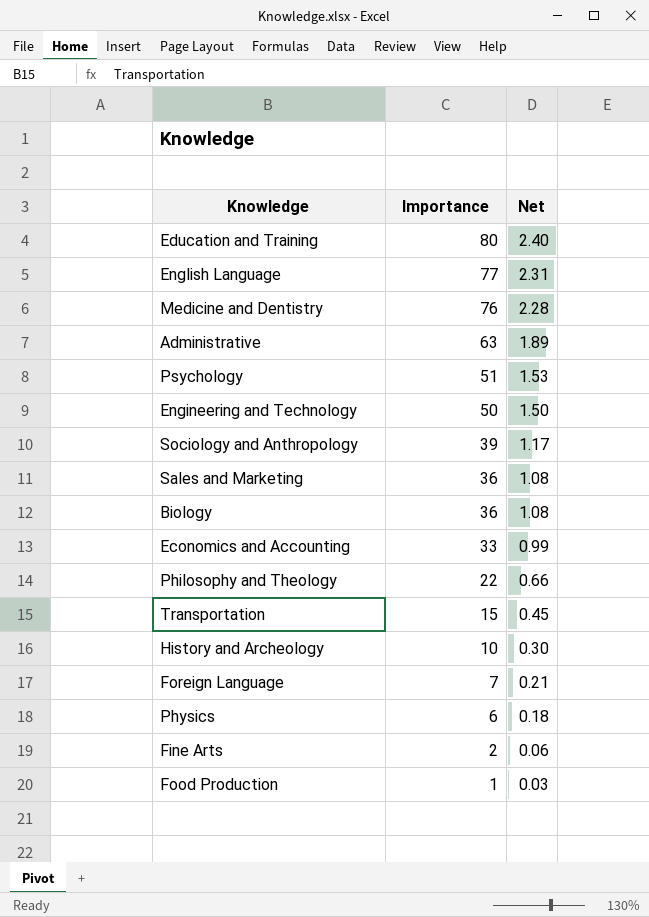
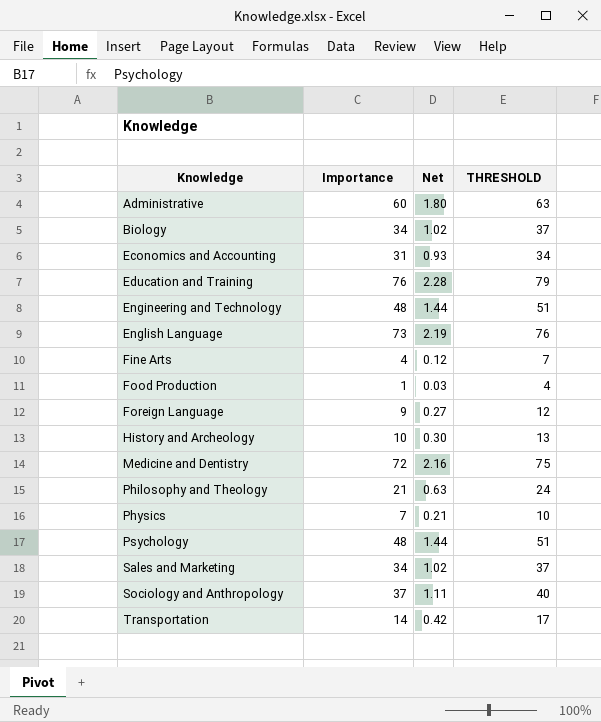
row order: Importance descending -> Knowledge ascending
column THRESHOLD | formula: none -> [Importance] + 3
Administrative | Importance: 63 -> 60
Administrative | Net: 1.89 -> 1.80
Biology | Importance: 36 -> 34
Biology | Net: 1.08 -> 1.02
Economics and Accounting | Importance: 33 -> 31
Economics and Accounting | Net: 0.99 -> 0.93
Education and Training | Importance: 80 -> 76
Education and Training | Net: 2.40 -> 2.28
Engineering and Technology | Importance: 50 -> 48
Engineering and Technology | Net: 1.50 -> 1.44
English Language | Importance: 77 -> 73
English Language | Net: 2.31 -> 2.19
Fine Arts | Importance: 2 -> 4
Fine Arts | Net: 0.06 -> 0.12
Foreign Language | Importance: 7 -> 9
Foreign Language | Net: 0.21 -> 0.27
Medicine and Dentistry | Importance: 76 -> 72
Medicine and Dentistry | Net: 2.28 -> 2.16
Philosophy and Theology | Importance: 22 -> 21
Philosophy and Theology | Net: 0.66 -> 0.63
Physics | Importance: 6 -> 7
Physics | Net: 0.18 -> 0.21
Psychology | Importance: 51 -> 48
Psychology | Net: 1.53 -> 1.44
Sales and Marketing | Importance: 36 -> 34
Sales and Marketing | Net: 1.08 -> 1.02
Sociology and Anthropology | Importance: 39 -> 37
Sociology and Anthropology | Net: 1.17 -> 1.11
Transportation | Importance: 15 -> 14
Transportation | Net: 0.45 -> 0.42

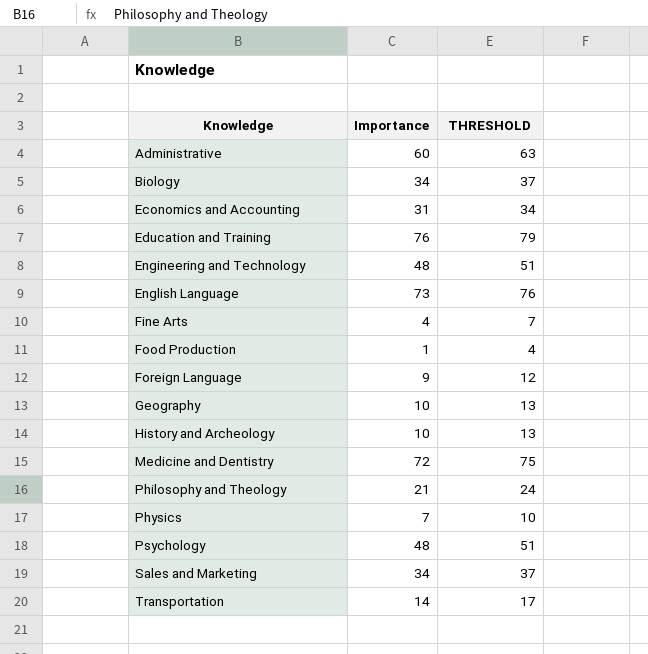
column Net | formula: [Importance] * 0.03 -> none
row Sociology and Anthropology: 37 | 1.11 | 40 -> none
row Geography: none -> 10 | 13

